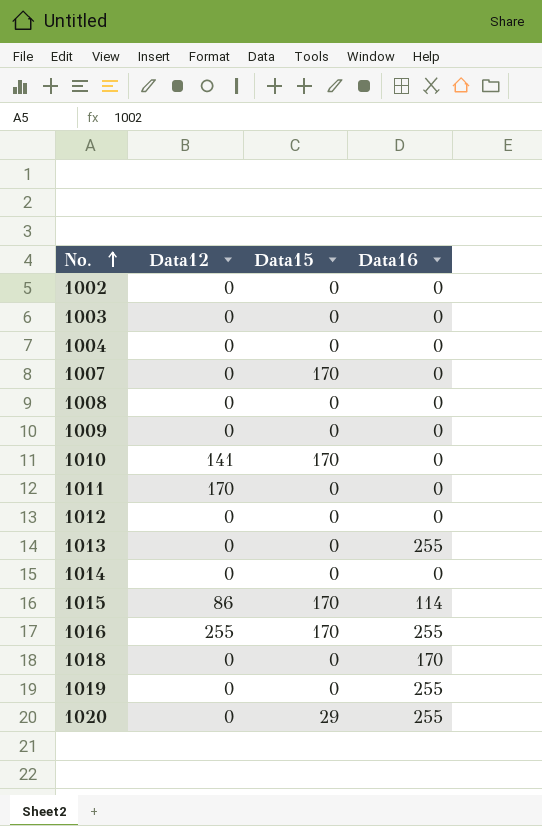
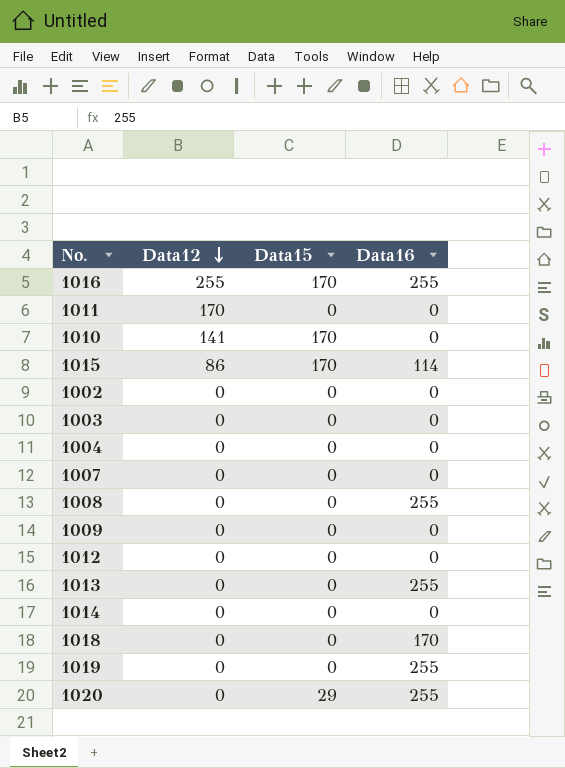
row order: No. ascending -> Data12 descending
1007 | Data15: 170 -> 0
1008 | Data16: 0 -> 255

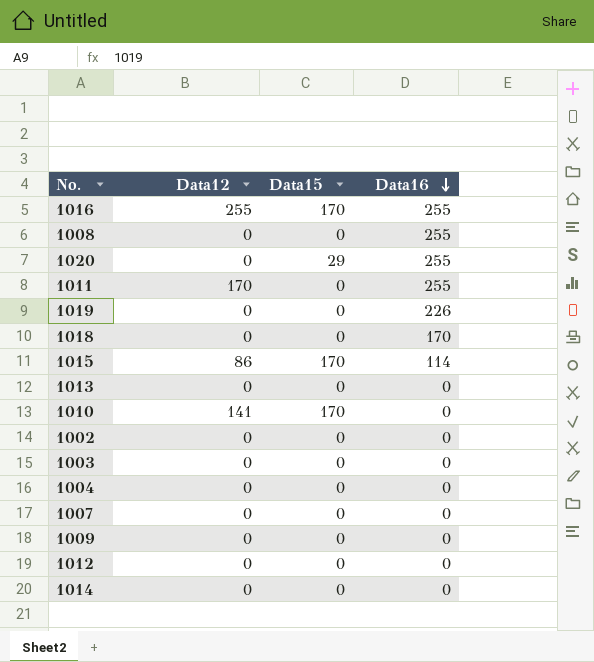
row order: Data12 descending -> Data16 descending
1011 | Data16: 0 -> 255
1019 | Data16: 255 -> 226
1013 | Data16: 255 -> 0

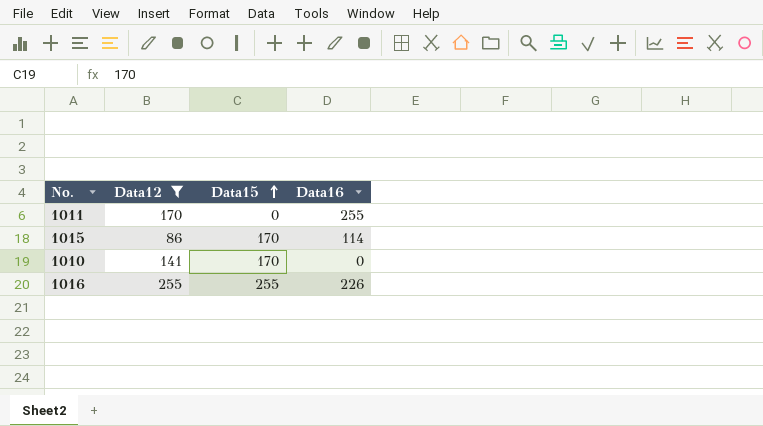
filter: none -> Data12 != 0
row order: Data16 descending -> Data15 ascending
1016 | Data15: 170 -> 255
1016 | Data16: 255 -> 226

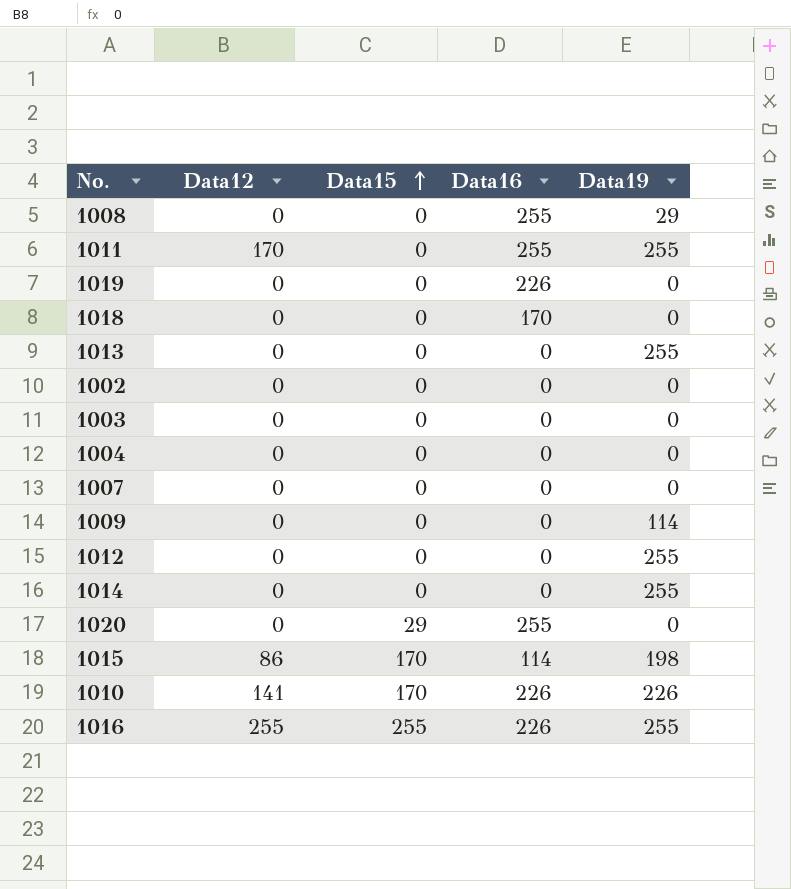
filter: Data12 != 0 -> none
column Data19 | position: none -> 5
1010 | Data16: 0 -> 226

